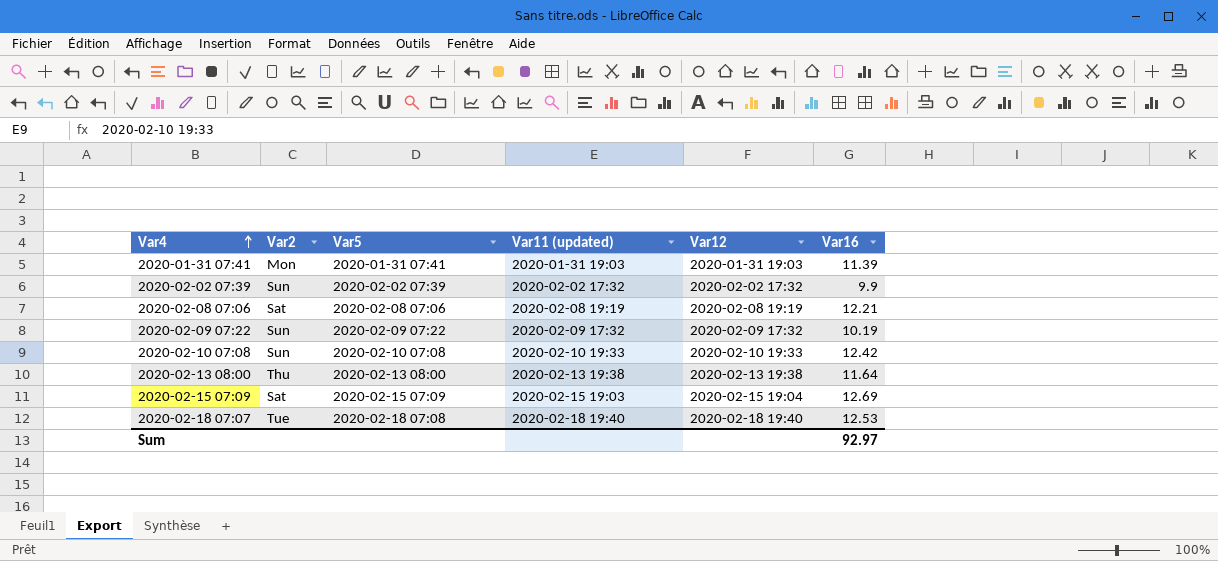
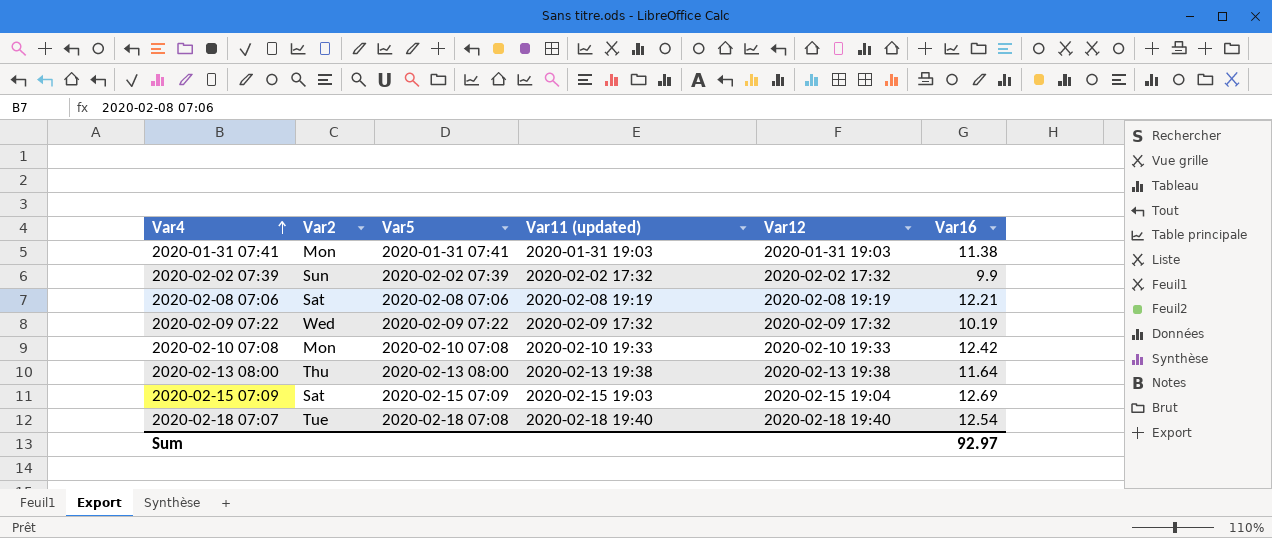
2020-01-31 07:41 | Var16: 11.39 -> 11.38
2020-02-09 07:22 | Var2: Sun -> Wed
2020-02-10 07:08 | Var2: Sun -> Mon
2020-02-18 07:07 | Var16: 12.53 -> 12.54

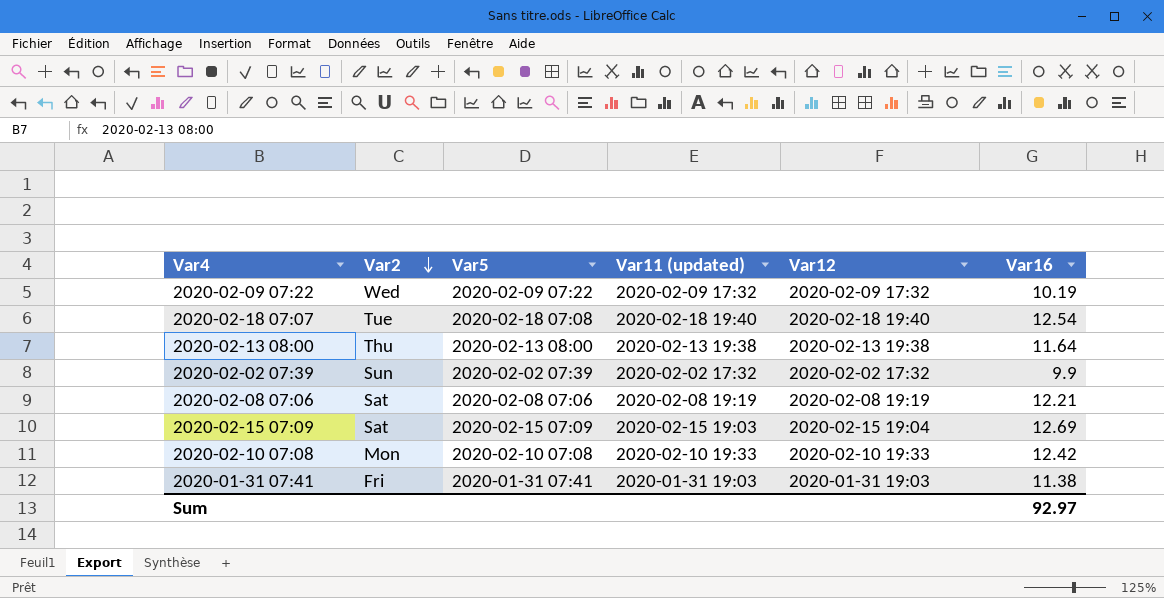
row order: Var4 ascending -> Var2 descending
2020-01-31 07:41 | Var2: Mon -> Fri

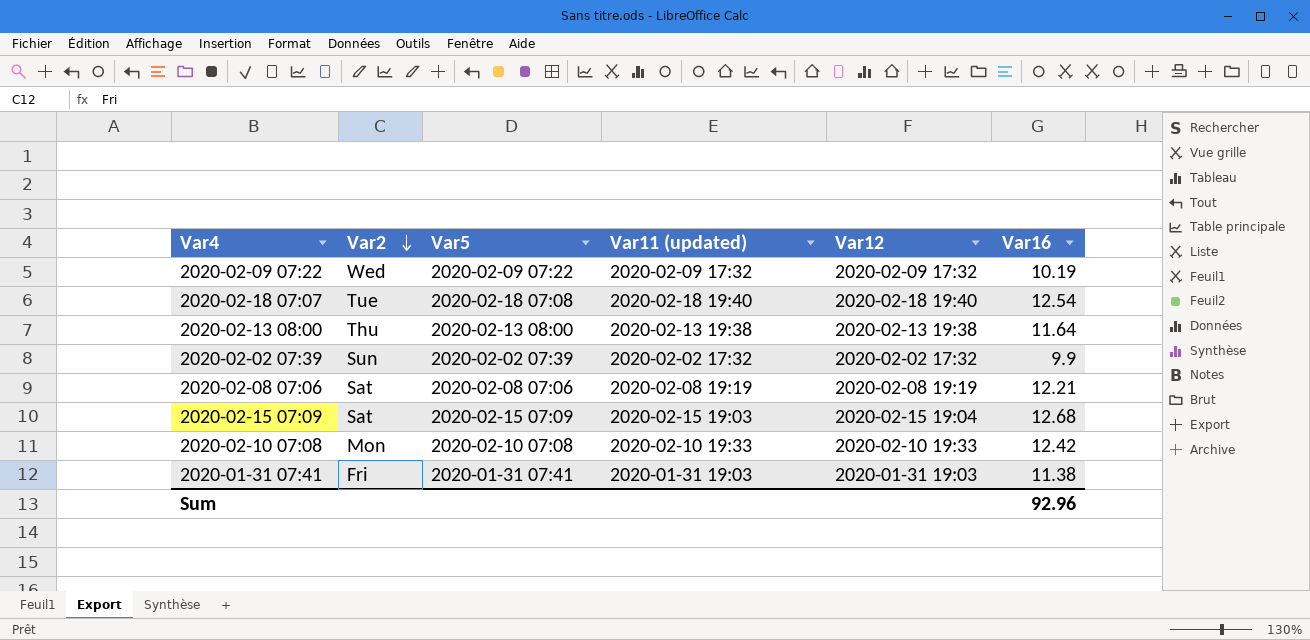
2020-02-15 07:09 | Var16: 12.69 -> 12.68
Sum | Var16: 92.97 -> 92.96

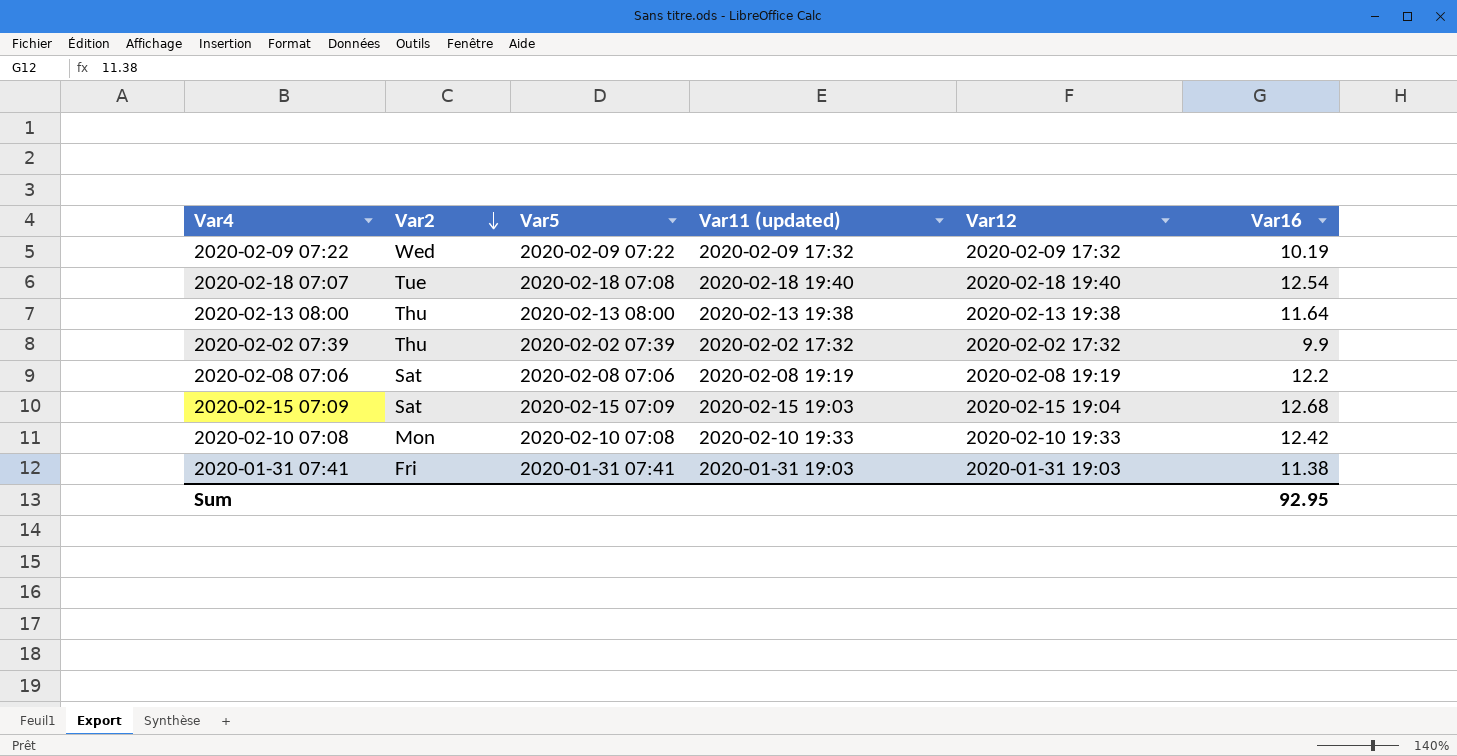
2020-02-02 07:39 | Var2: Sun -> Thu
2020-02-08 07:06 | Var16: 12.21 -> 12.2
Sum | Var16: 92.96 -> 92.95

